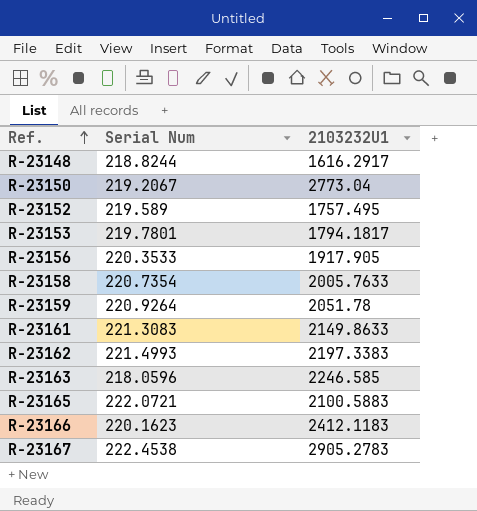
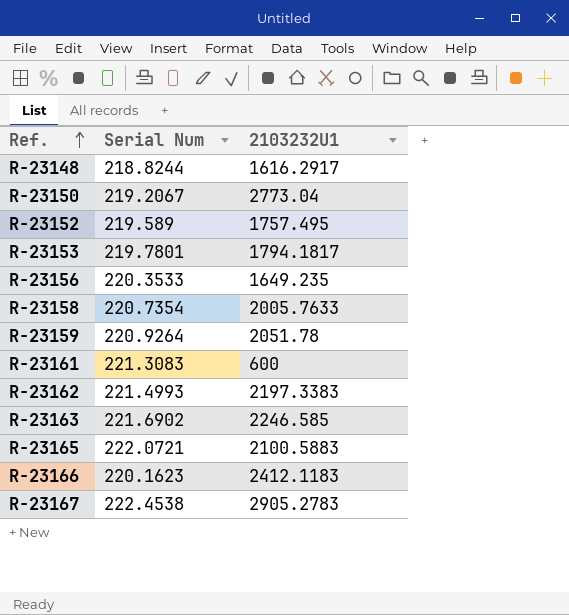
R-23156 | 2103232U1: 1917.905 -> 1649.235
R-23161 | 2103232U1: 2149.8633 -> 600
R-23163 | Serial Num: 218.0596 -> 221.6902

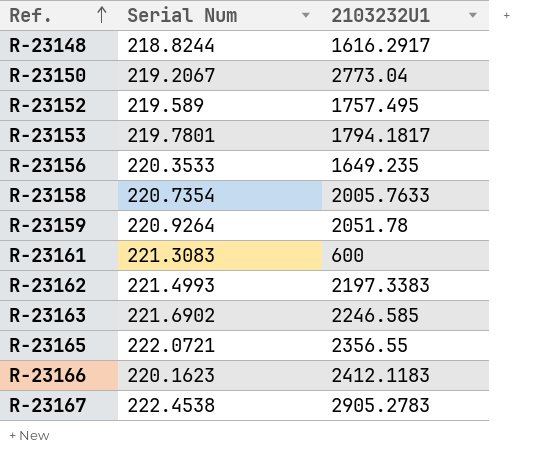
R-23165 | 2103232U1: 2100.5883 -> 2356.55

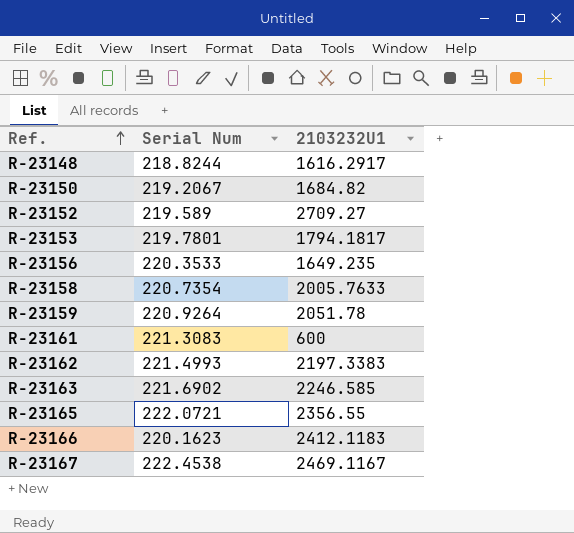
R-23150 | 2103232U1: 2773.04 -> 1684.82
R-23152 | 2103232U1: 1757.495 -> 2709.27
R-23167 | 2103232U1: 2905.2783 -> 2469.1167

